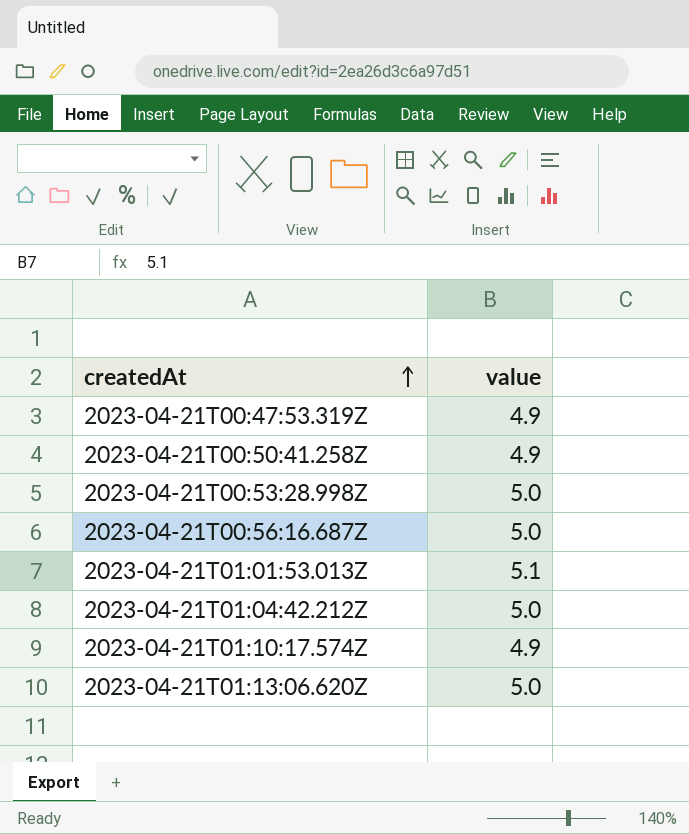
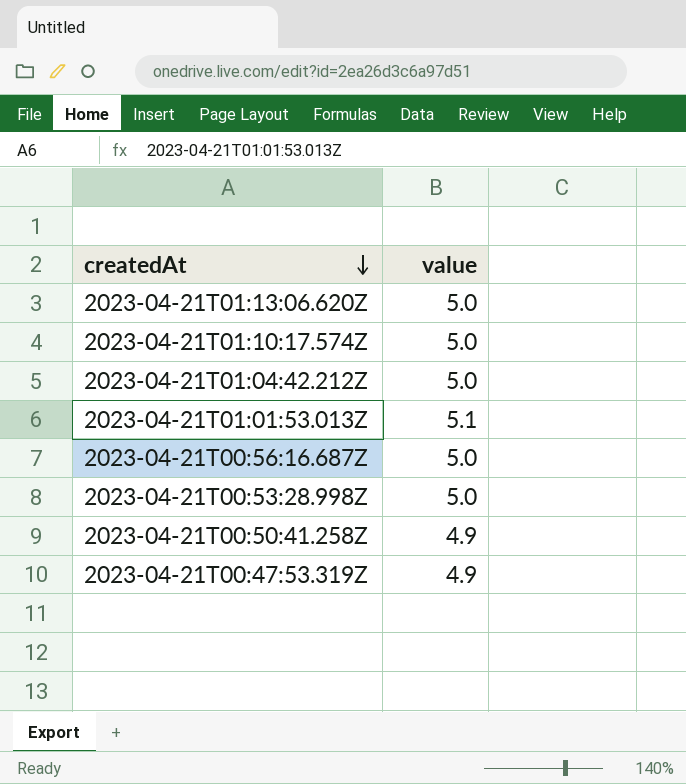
row order: createdAt ascending -> createdAt descending
2023-04-21T01:10:17.574Z | value: 4.9 -> 5.0

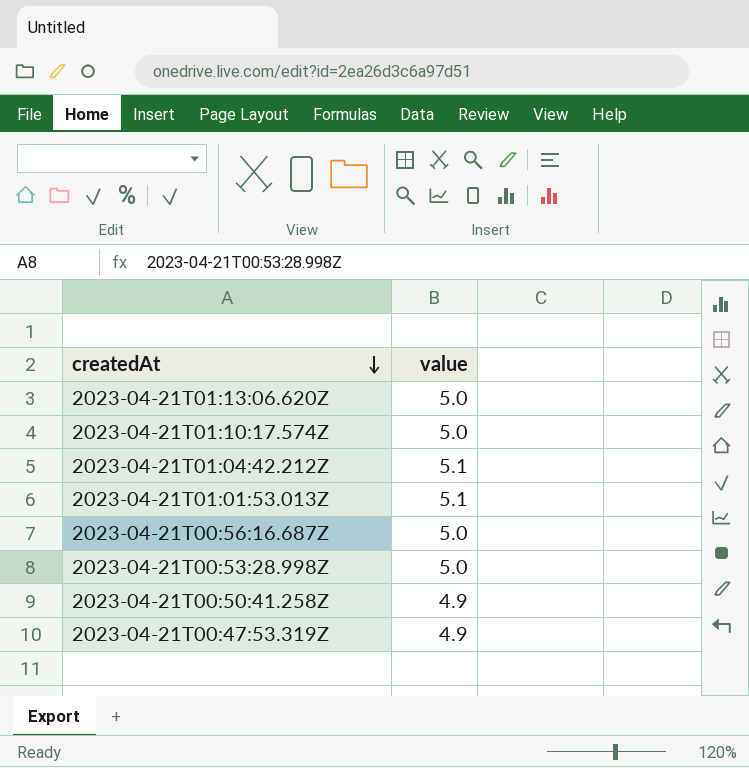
2023-04-21T01:04:42.212Z | value: 5.0 -> 5.1

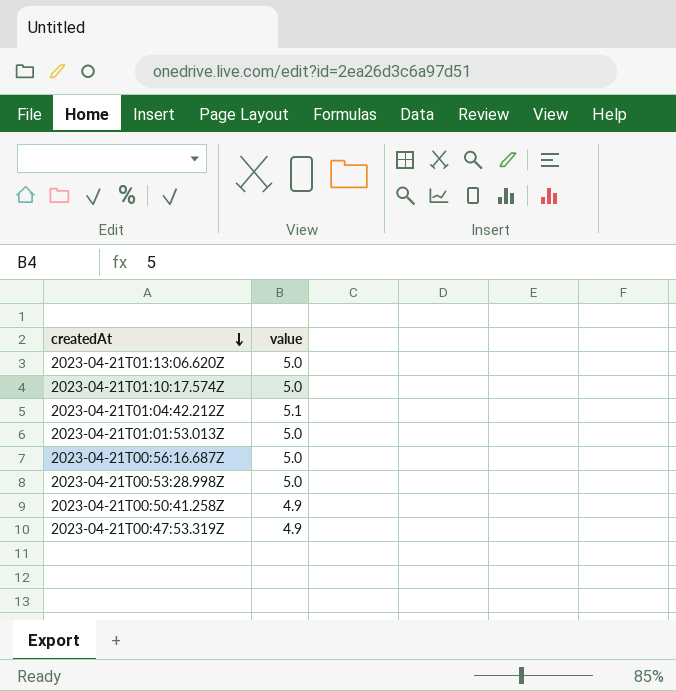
2023-04-21T01:01:53.013Z | value: 5.1 -> 5.0

